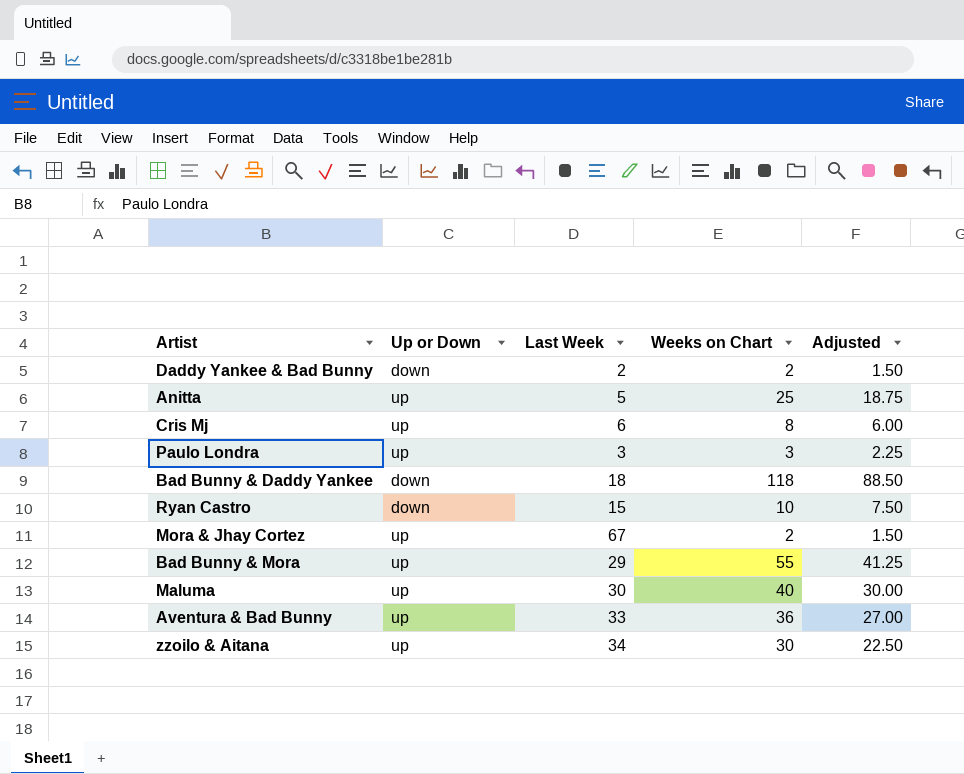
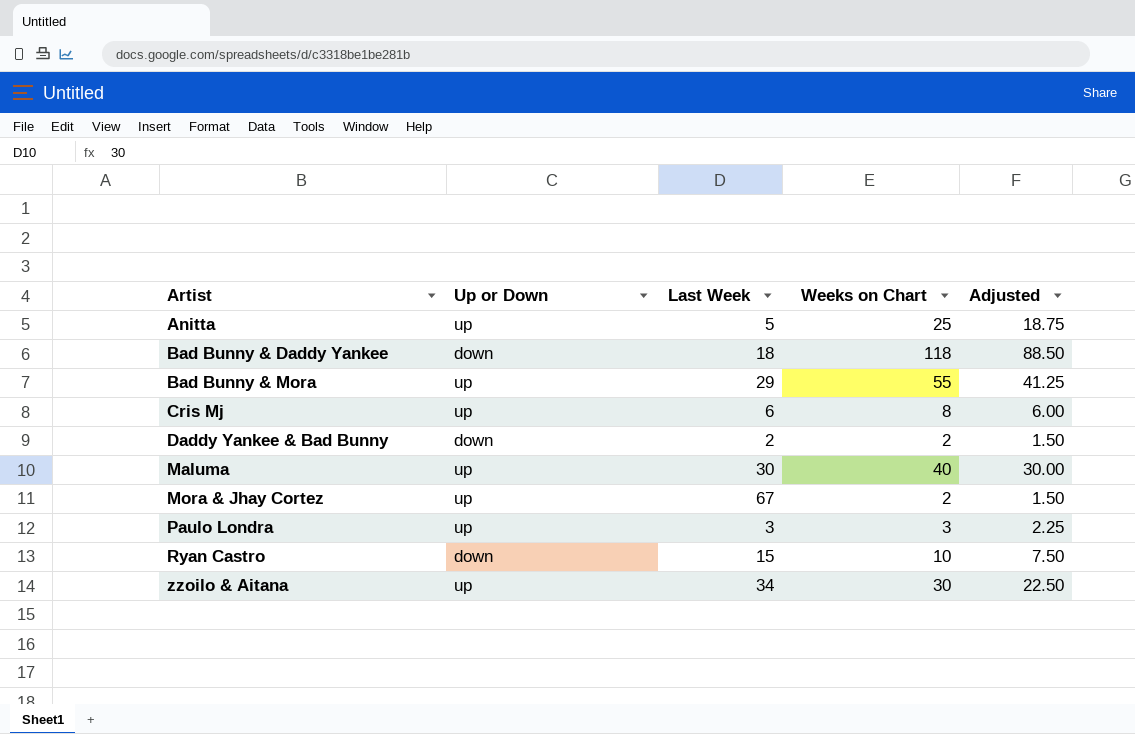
row order: none -> Artist ascending
row Aventura & Bad Bunny: up | 33 | 36 | 27.00 -> none

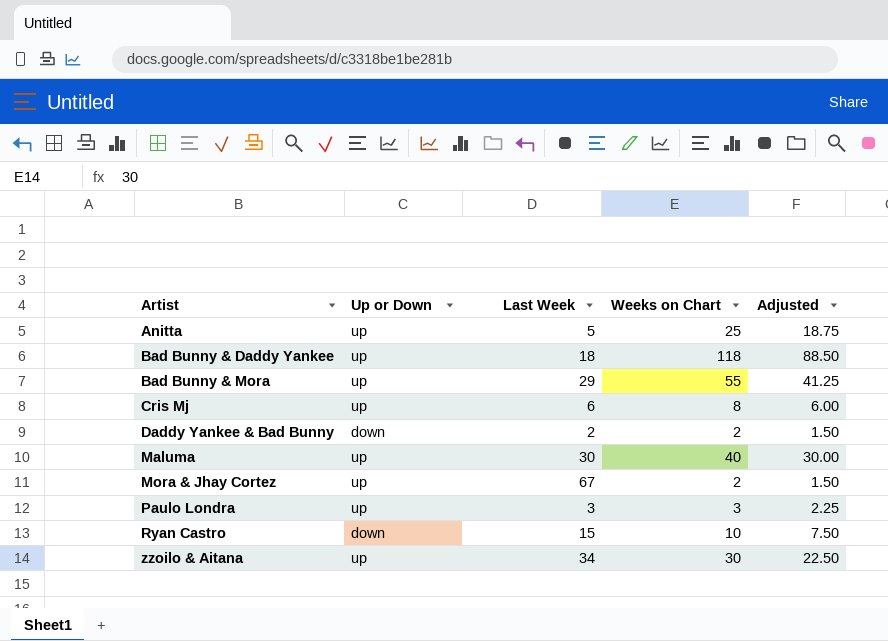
Bad Bunny & Daddy Yankee | Up or Down: down -> up

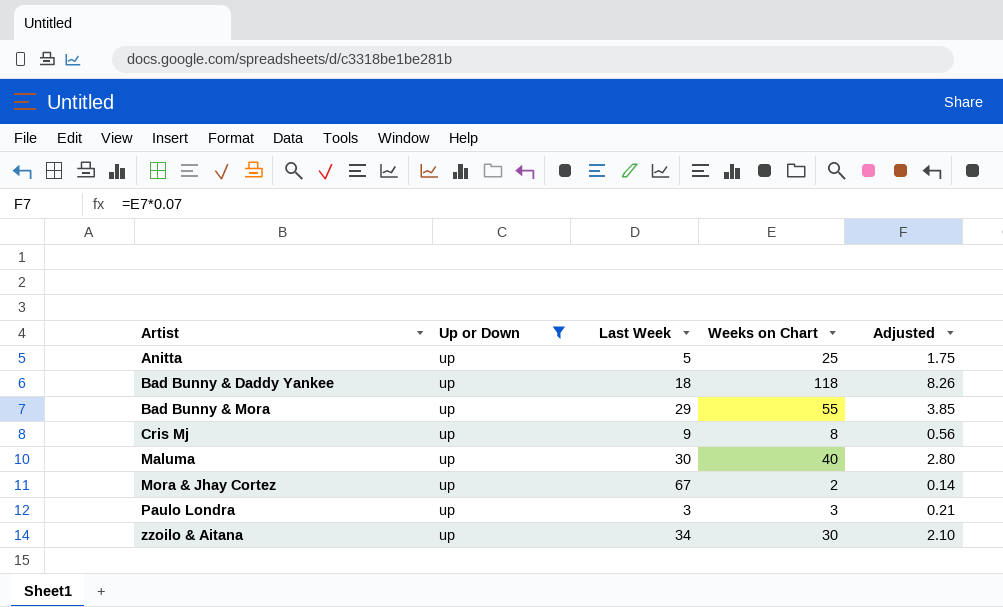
filter: none -> Up or Down = up
column Adjusted | formula: [Weeks on Chart] * 0.75 -> [Weeks on Chart] * 0.07
Cris Mj | Last Week: 6 -> 9

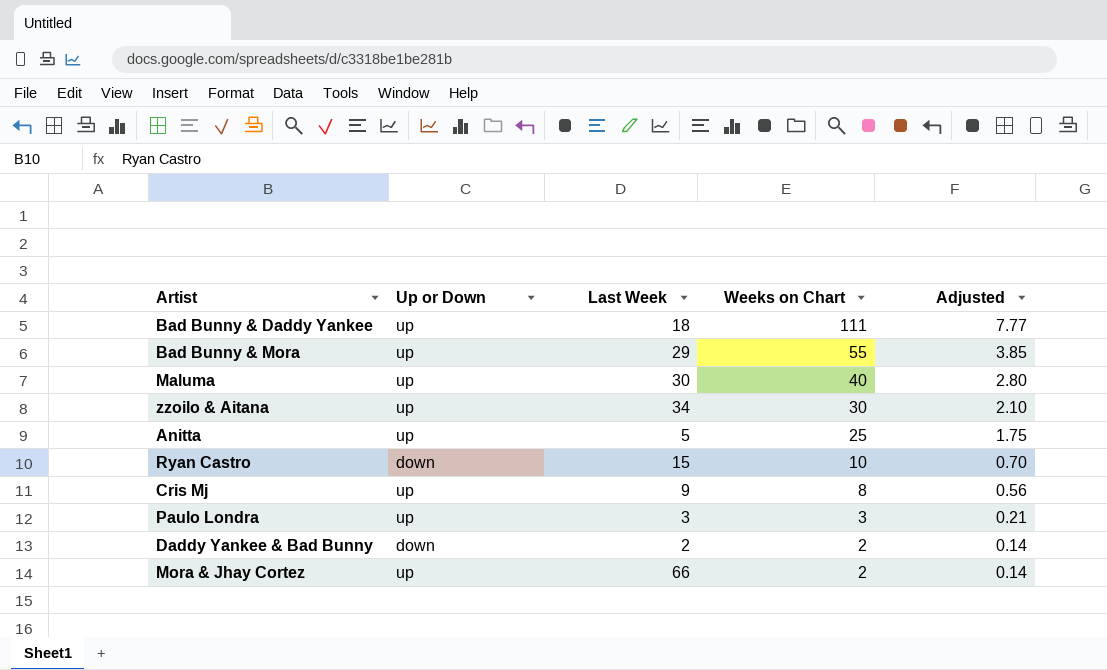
filter: Up or Down = up -> none
row order: Artist ascending -> Weeks on Chart descending
Bad Bunny & Daddy Yankee | Weeks on Chart: 118 -> 111
Bad Bunny & Daddy Yankee | Adjusted: 8.26 -> 7.77
Mora & Jhay Cortez | Last Week: 67 -> 66

